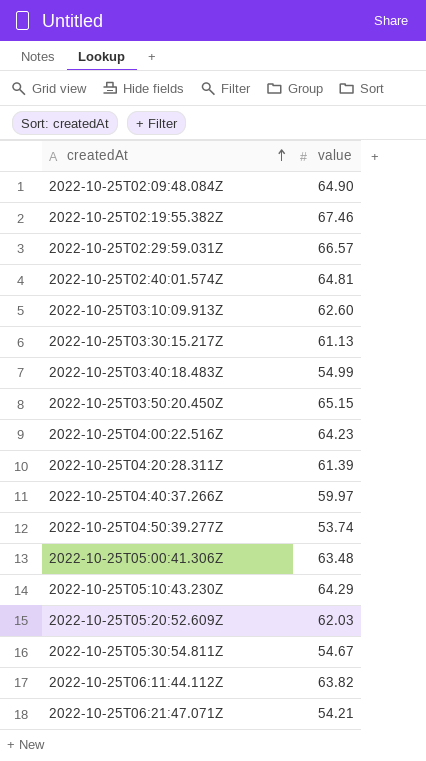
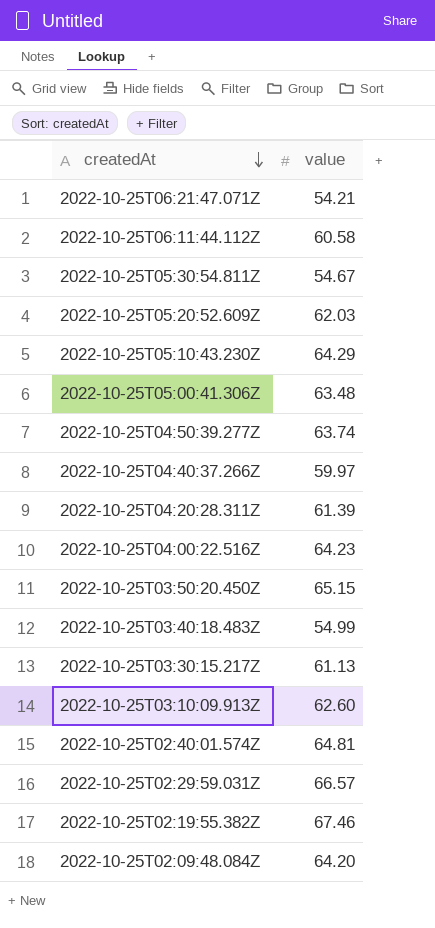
row order: createdAt ascending -> createdAt descending
2022-10-25T06:11:44.112Z | value: 63.82 -> 60.58
2022-10-25T04:50:39.277Z | value: 53.74 -> 63.74
2022-10-25T02:09:48.084Z | value: 64.90 -> 64.20

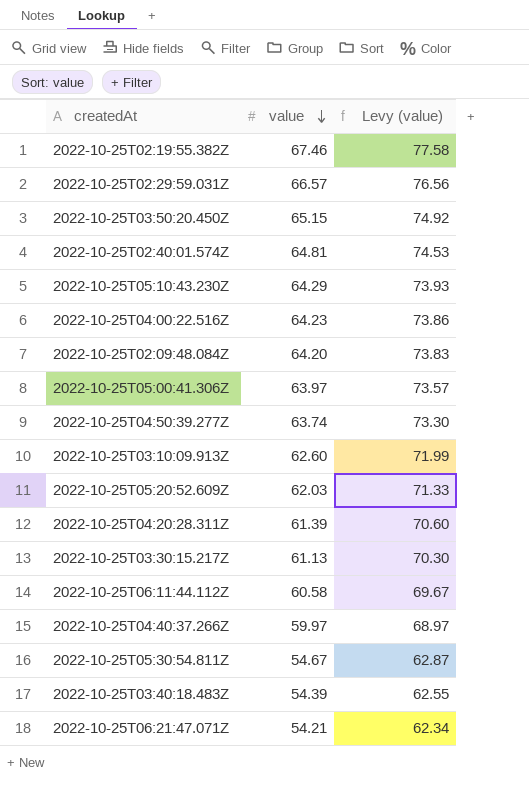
row order: createdAt descending -> value descending
column Levy (value) | formula: none -> [value] * 1.15
2022-10-25T05:00:41.306Z | value: 63.48 -> 63.97
2022-10-25T03:40:18.483Z | value: 54.99 -> 54.39

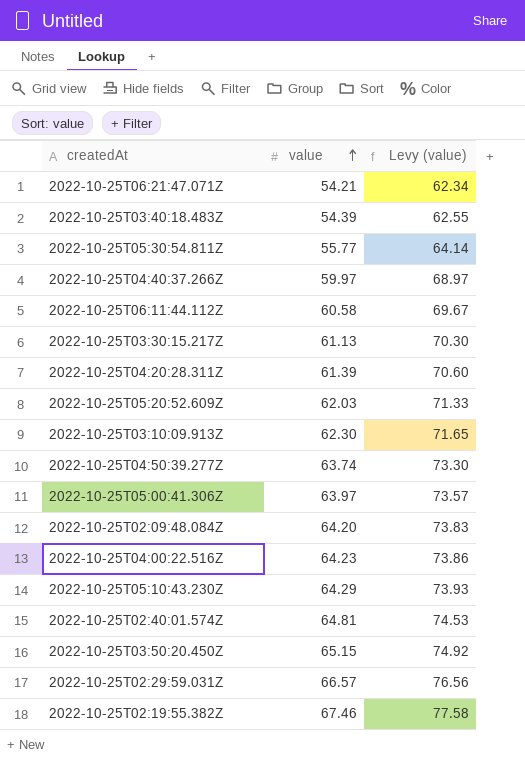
row order: value descending -> value ascending
2022-10-25T05:30:54.811Z | value: 54.67 -> 55.77
2022-10-25T05:30:54.811Z | Levy (value): 62.87 -> 64.14
2022-10-25T03:10:09.913Z | value: 62.60 -> 62.30
2022-10-25T03:10:09.913Z | Levy (value): 71.99 -> 71.65

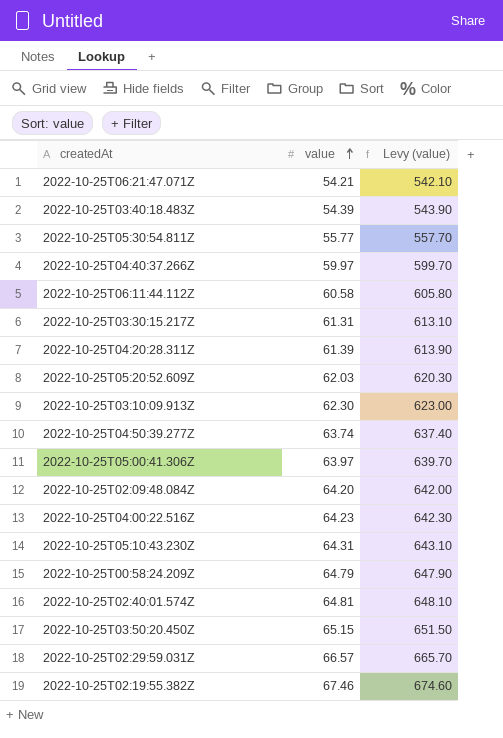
column Levy (value) | formula: [value] * 1.15 -> [value] * 10
2022-10-25T03:30:15.217Z | value: 61.13 -> 61.31
2022-10-25T05:10:43.230Z | value: 64.29 -> 64.31
row 2022-10-25T00:58:24.209Z: none -> 64.79 | 647.90

